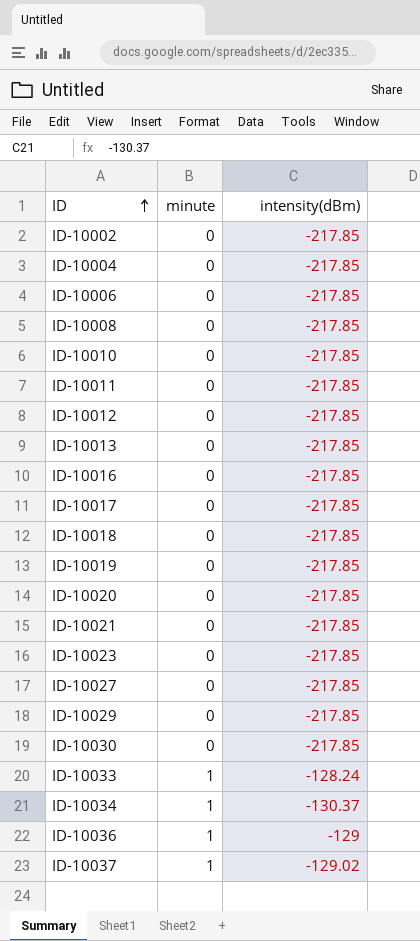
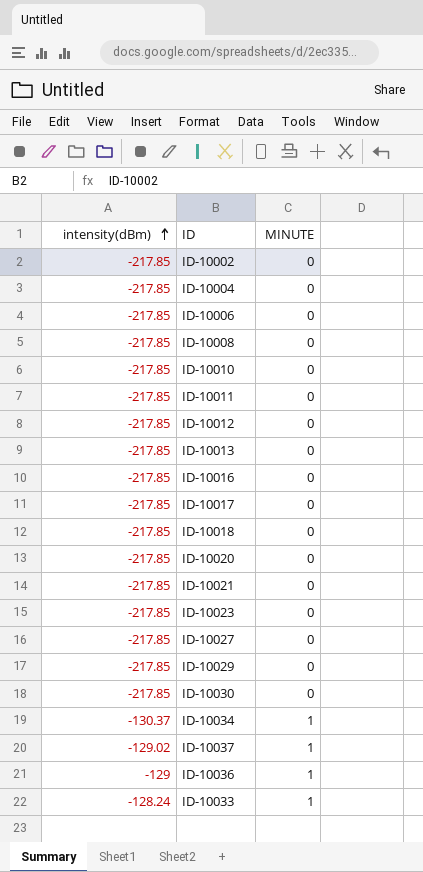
row order: ID ascending -> intensity(dBm) ascending
column intensity(dBm) | position: 3 -> 1
column name: minute -> MINUTE
row ID-10019: 0 | -217.85 -> none

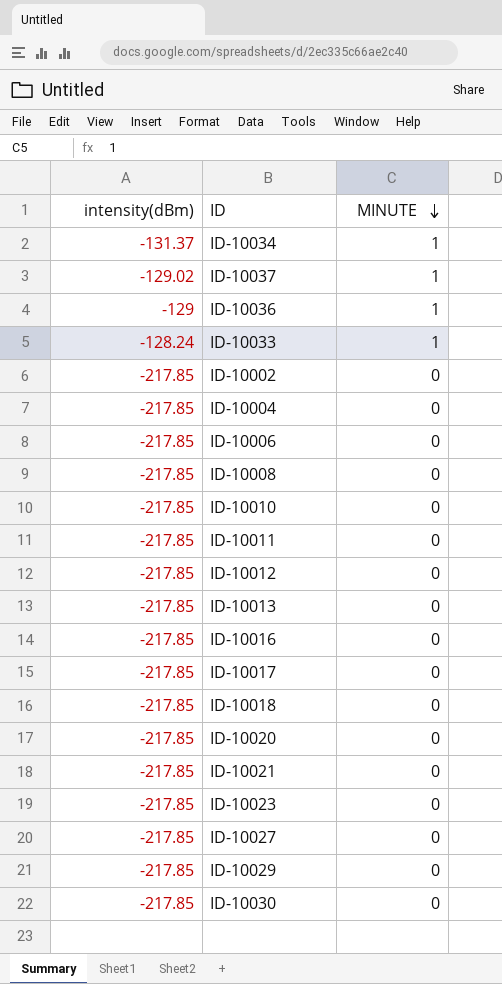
row order: intensity(dBm) ascending -> MINUTE descending
ID-10034 | intensity(dBm): -130.37 -> -131.37

